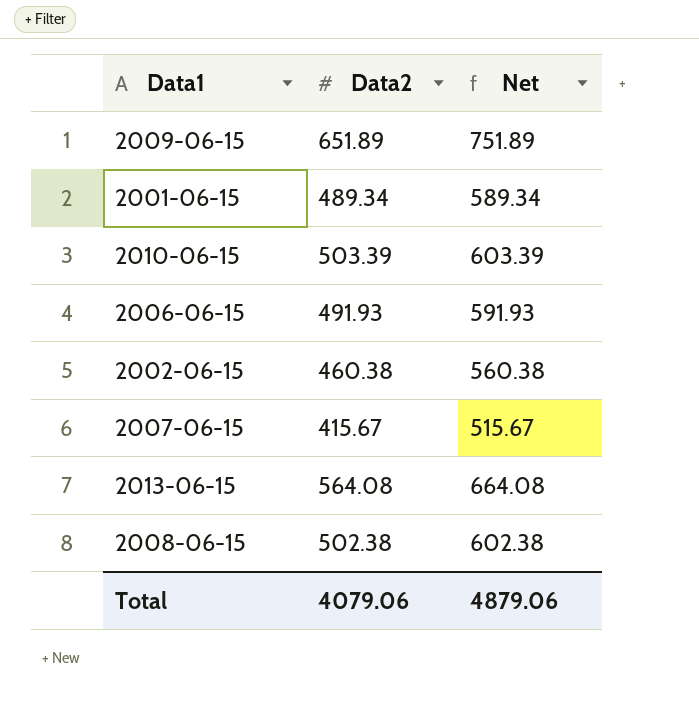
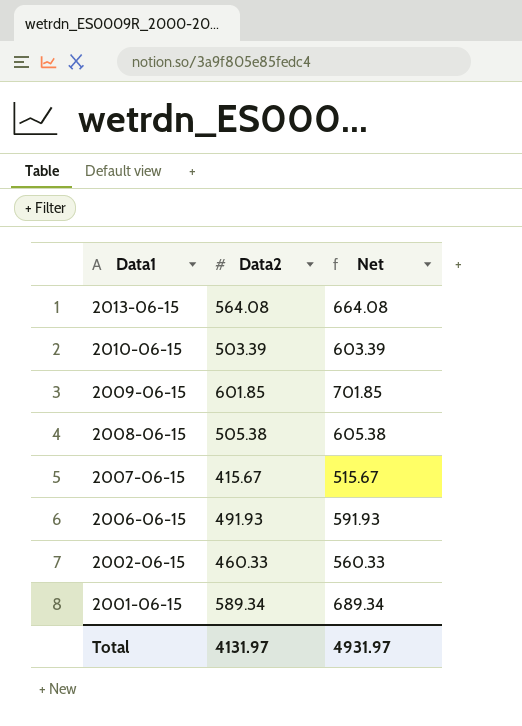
row order: none -> Data1 descending
2009-06-15 | Data2: 651.89 -> 601.85
2009-06-15 | Net: 751.89 -> 701.85
2008-06-15 | Data2: 502.38 -> 505.38
2008-06-15 | Net: 602.38 -> 605.38
2002-06-15 | Data2: 460.38 -> 460.33
2002-06-15 | Net: 560.38 -> 560.33
2001-06-15 | Data2: 489.34 -> 589.34
2001-06-15 | Net: 589.34 -> 689.34
Total | Data2: 4079.06 -> 4131.97
Total | Net: 4879.06 -> 4931.97

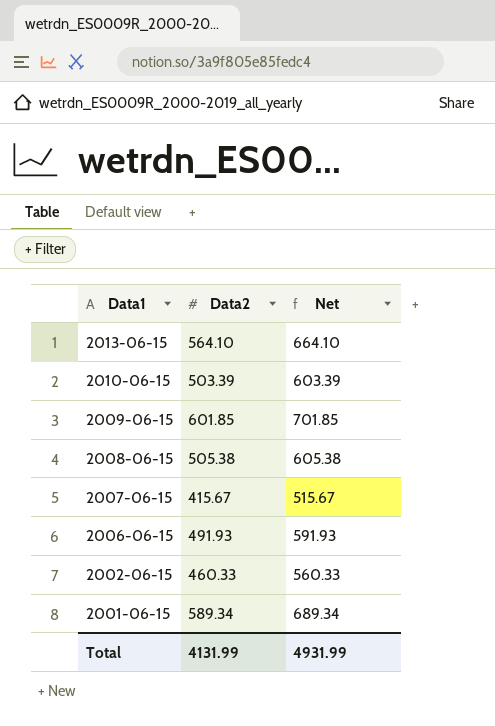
2013-06-15 | Data2: 564.08 -> 564.10
2013-06-15 | Net: 664.08 -> 664.10
Total | Data2: 4131.97 -> 4131.99
Total | Net: 4931.97 -> 4931.99

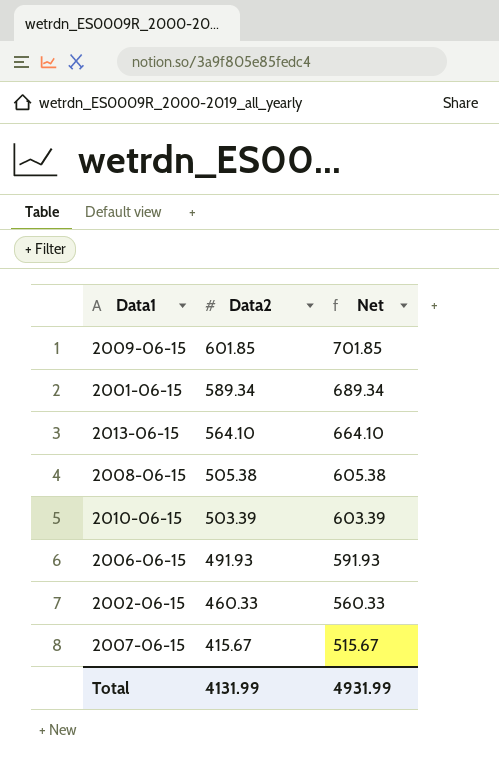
row order: Data1 descending -> Data2 descending

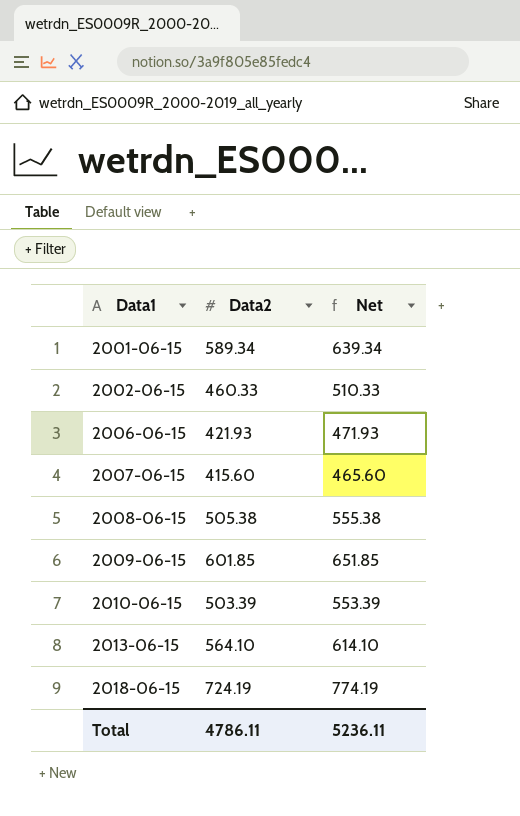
row order: Data2 descending -> Data1 ascending
column Net | formula: [Data2] + 100 -> [Data2] + 50
2006-06-15 | Data2: 491.93 -> 421.93
2007-06-15 | Data2: 415.67 -> 415.60
row 2018-06-15: none -> 724.19 | 774.19
Total | Data2: 4131.99 -> 4786.11
Total | Net: 4931.99 -> 5236.11

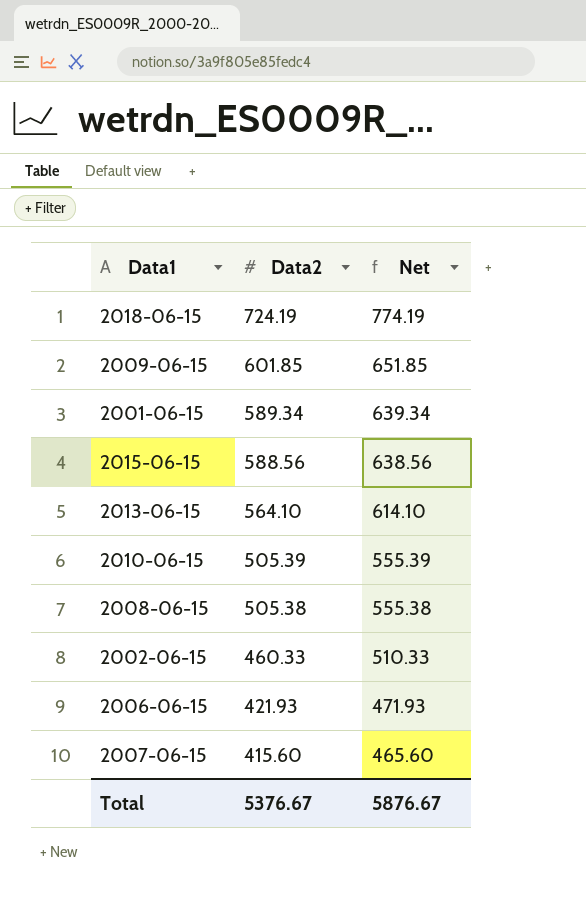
row order: Data1 ascending -> Data2 descending
row 2015-06-15: none -> 588.56 | 638.56
2010-06-15 | Data2: 503.39 -> 505.39
2010-06-15 | Net: 553.39 -> 555.39
Total | Data2: 4786.11 -> 5376.67
Total | Net: 5236.11 -> 5876.67

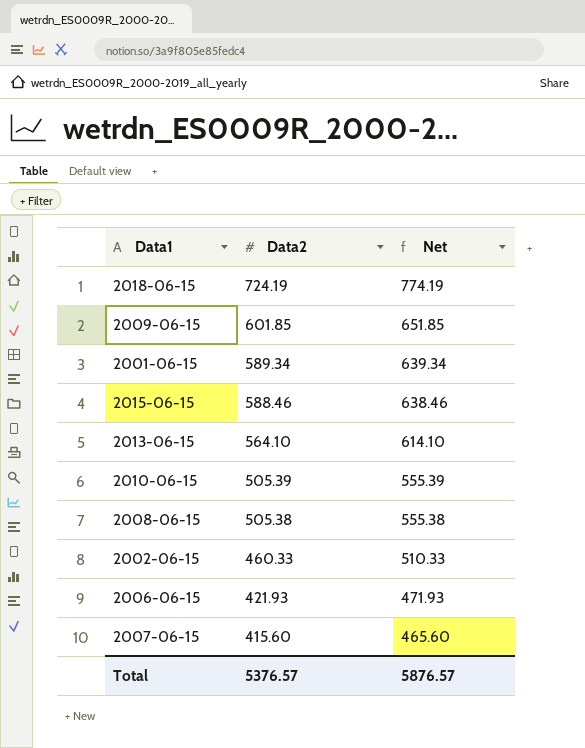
2015-06-15 | Data2: 588.56 -> 588.46
2015-06-15 | Net: 638.56 -> 638.46
Total | Data2: 5376.67 -> 5376.57
Total | Net: 5876.67 -> 5876.57

